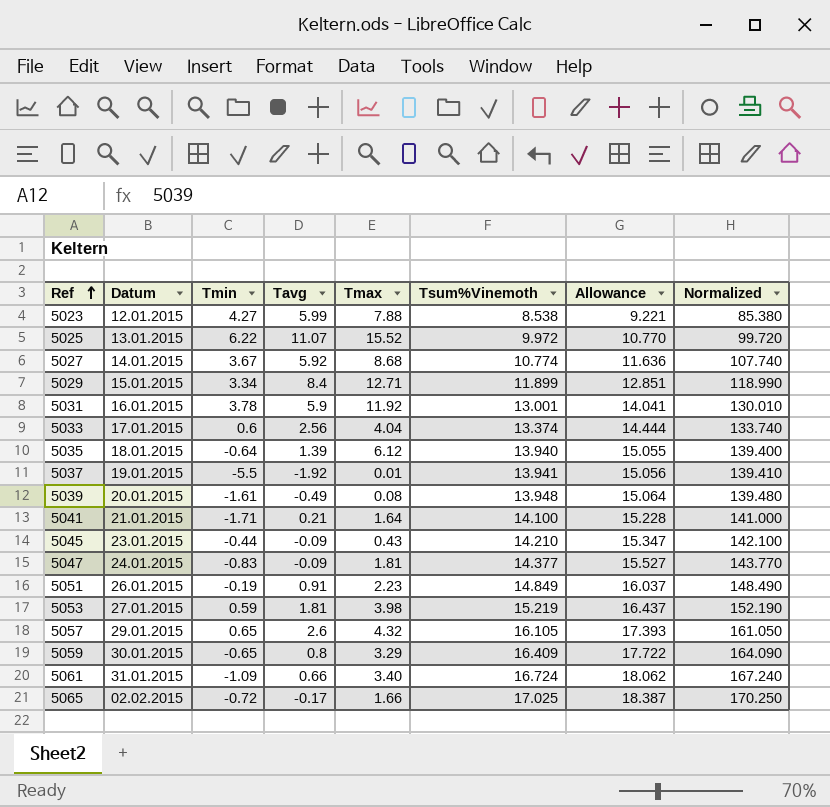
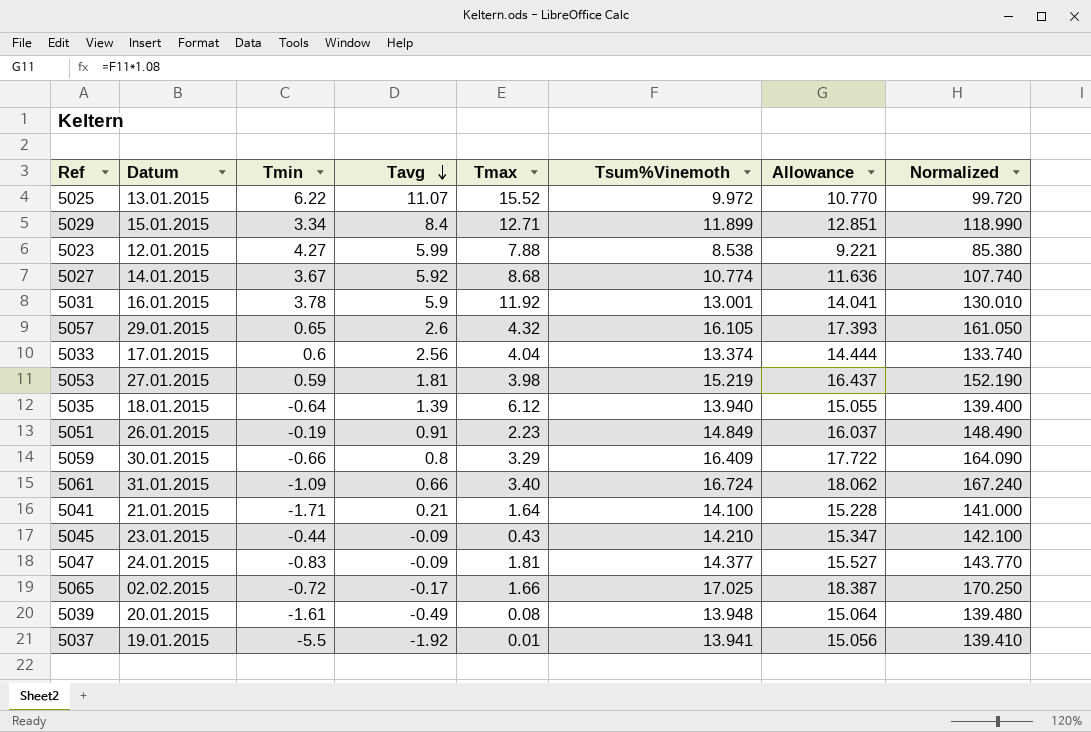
row order: Ref ascending -> Tavg descending
5059 | Tmin: -0.65 -> -0.66

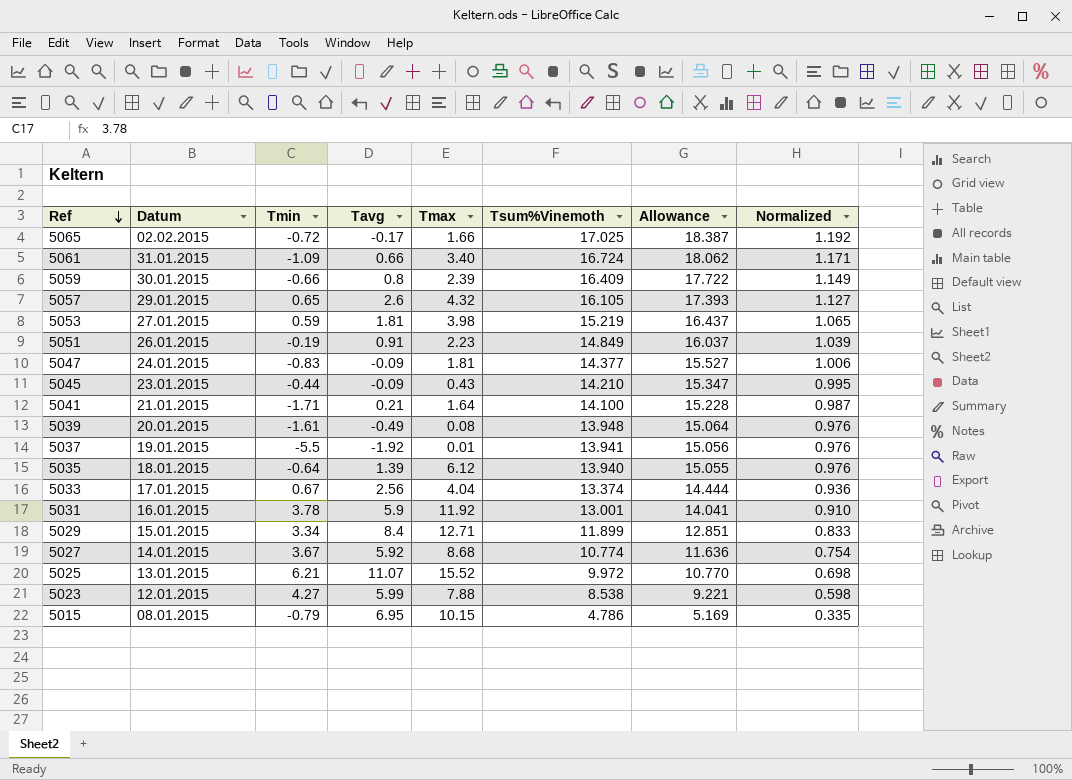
row order: Tavg descending -> Ref descending
column Normalized | formula: [Tsum%Vinemoth] * 10 -> [Tsum%Vinemoth] * 0.07
5059 | Tmax: 3.29 -> 2.39
5033 | Tmin: 0.6 -> 0.67
5025 | Tmin: 6.22 -> 6.21
row 5015: none -> 08.01.2015 | -0.79 | 6.95 | 10.15 | 4.786 | 5.169 | 0.335

